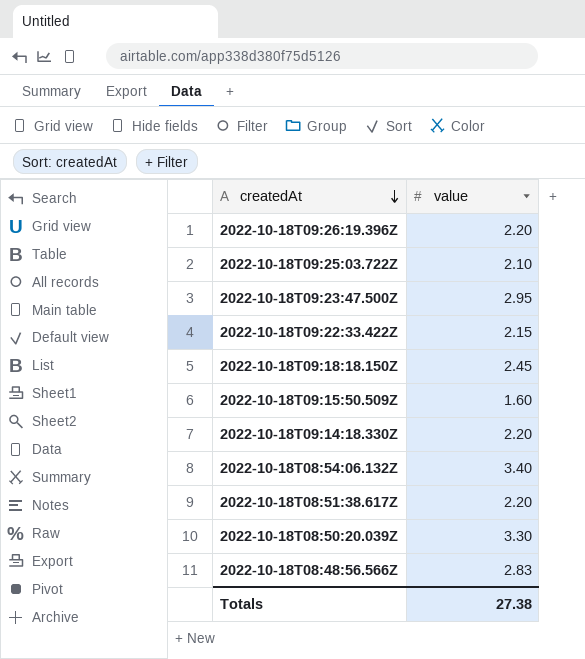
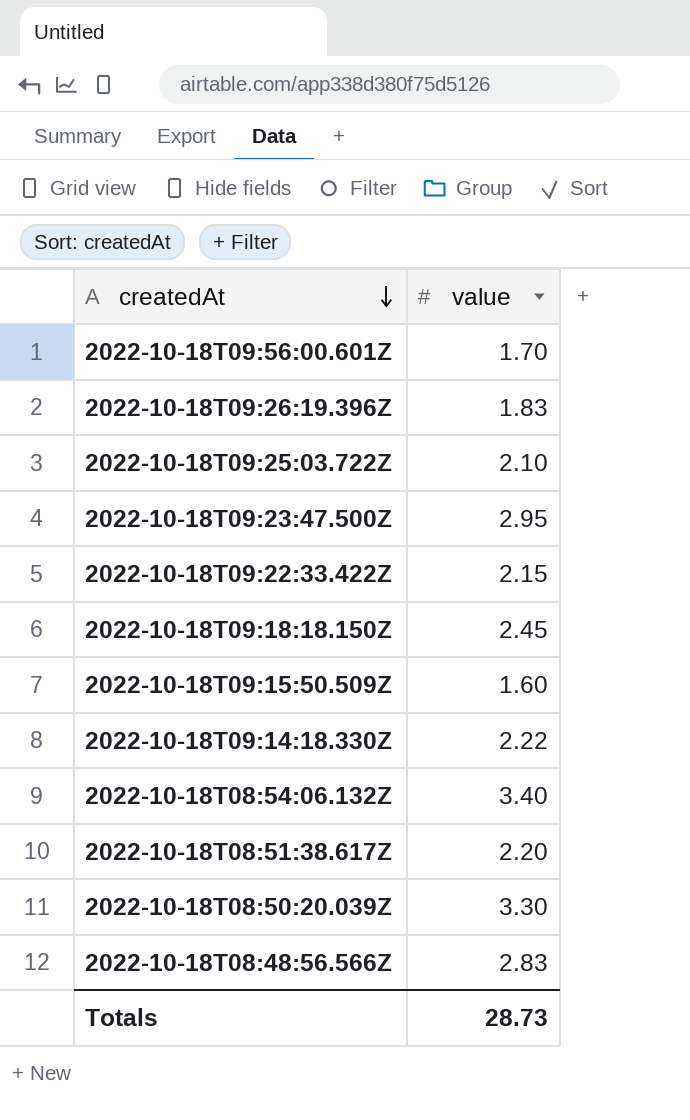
row 2022-10-18T09:56:00.601Z: none -> 1.70
2022-10-18T09:26:19.396Z | value: 2.20 -> 1.83
2022-10-18T09:14:18.330Z | value: 2.20 -> 2.22
Totals | value: 27.38 -> 28.73

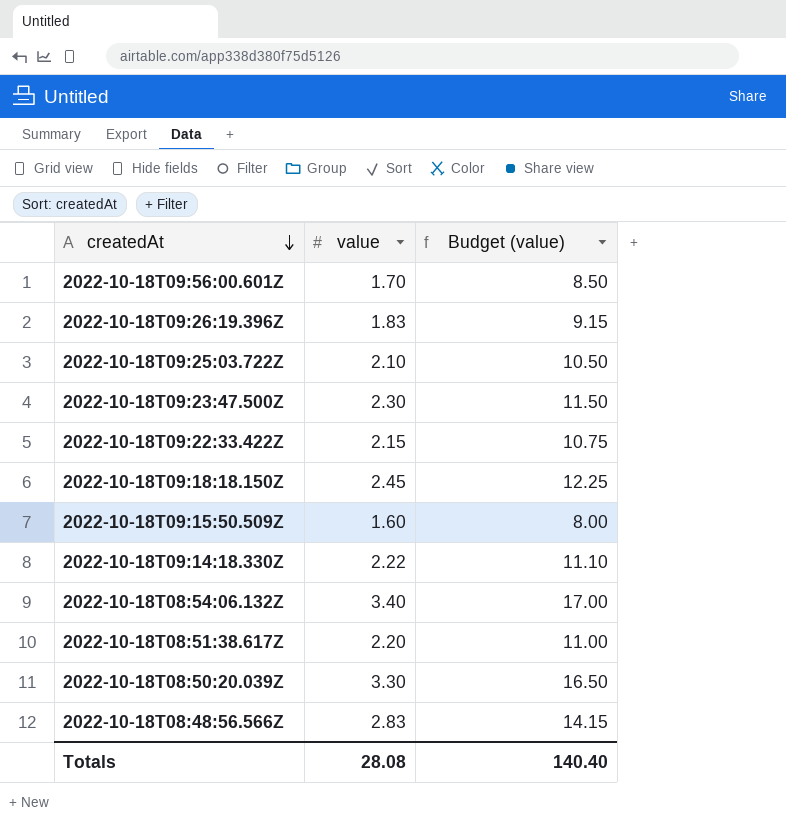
column Budget (value) | formula: none -> [value] * 5
2022-10-18T09:23:47.500Z | value: 2.95 -> 2.30
Totals | value: 28.73 -> 28.08

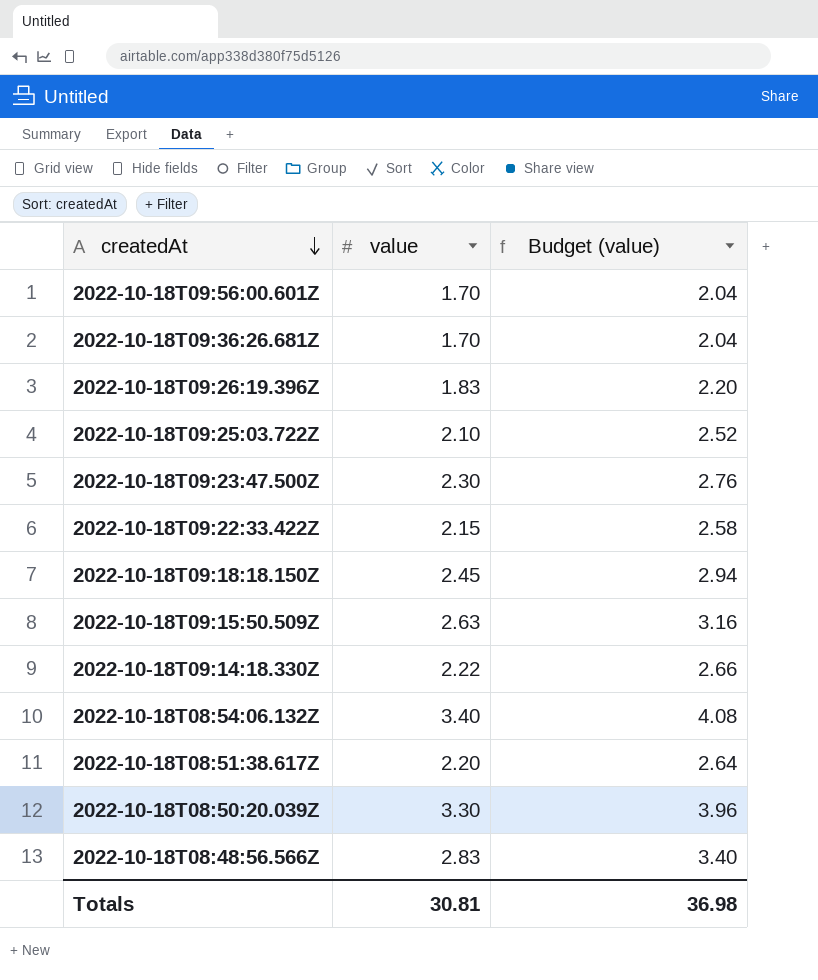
column Budget (value) | formula: [value] * 5 -> [value] * 1.2
row 2022-10-18T09:36:26.681Z: none -> 1.70 | 2.04
2022-10-18T09:15:50.509Z | value: 1.60 -> 2.63
Totals | value: 28.08 -> 30.81
Totals | Budget (value): 140.40 -> 36.98

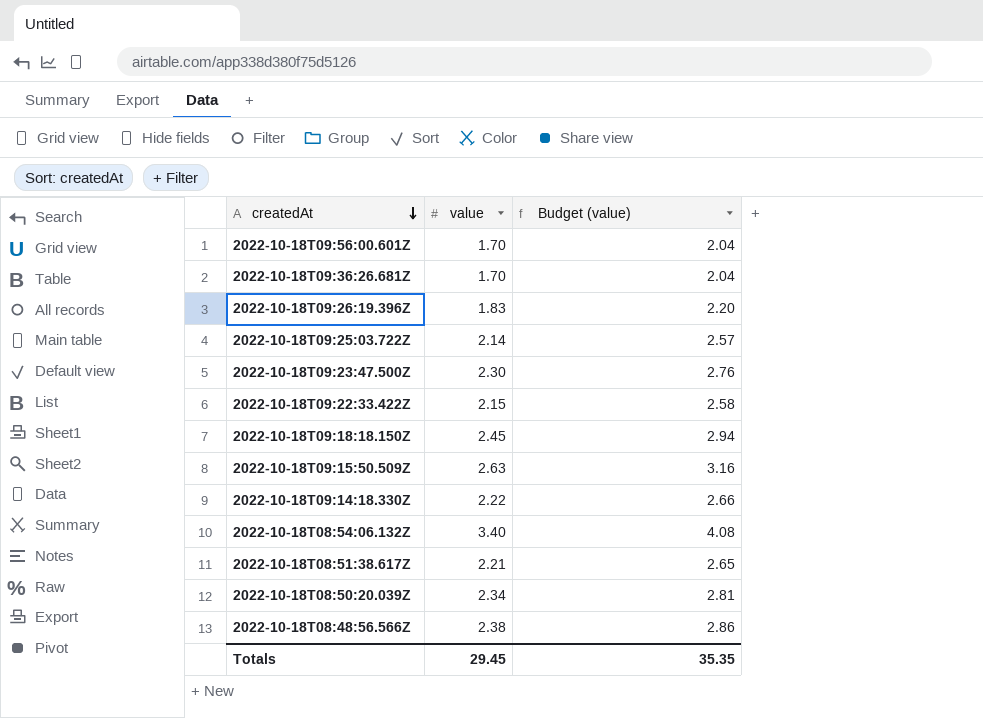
2022-10-18T09:25:03.722Z | value: 2.10 -> 2.14
2022-10-18T09:25:03.722Z | Budget (value): 2.52 -> 2.57
2022-10-18T08:51:38.617Z | value: 2.20 -> 2.21
2022-10-18T08:51:38.617Z | Budget (value): 2.64 -> 2.65
2022-10-18T08:50:20.039Z | value: 3.30 -> 2.34
2022-10-18T08:50:20.039Z | Budget (value): 3.96 -> 2.81
2022-10-18T08:48:56.566Z | value: 2.83 -> 2.38
2022-10-18T08:48:56.566Z | Budget (value): 3.40 -> 2.86
Totals | value: 30.81 -> 29.45
Totals | Budget (value): 36.98 -> 35.35

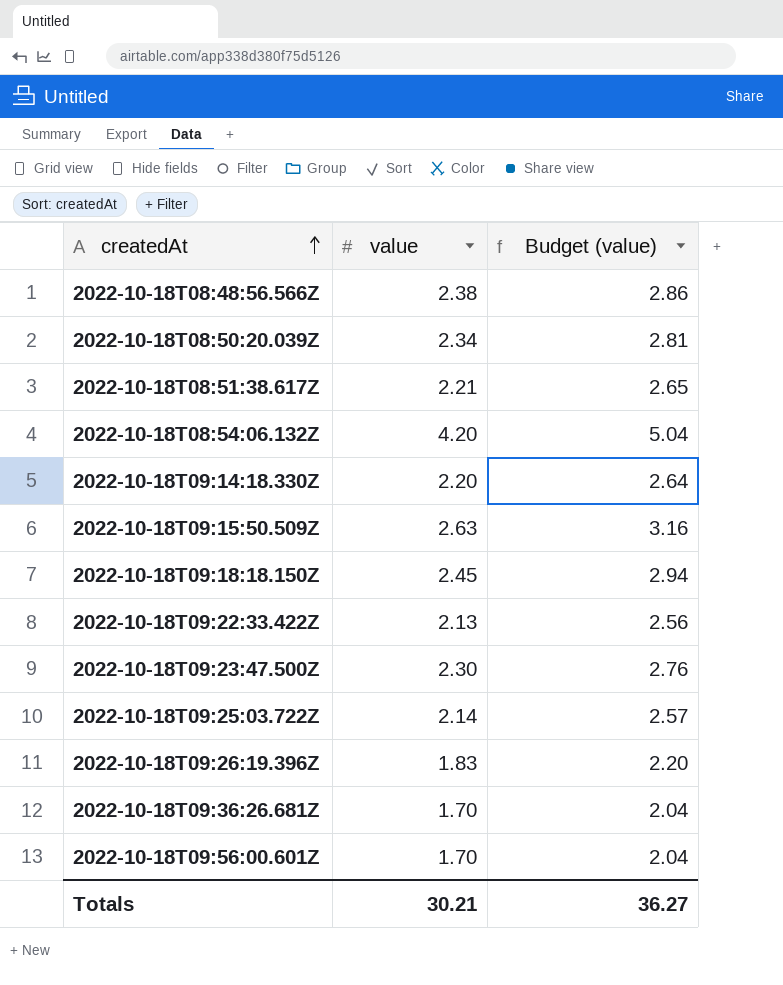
row order: createdAt descending -> createdAt ascending
2022-10-18T08:54:06.132Z | value: 3.40 -> 4.20
2022-10-18T08:54:06.132Z | Budget (value): 4.08 -> 5.04
2022-10-18T09:14:18.330Z | value: 2.22 -> 2.20
2022-10-18T09:14:18.330Z | Budget (value): 2.66 -> 2.64
2022-10-18T09:22:33.422Z | value: 2.15 -> 2.13
2022-10-18T09:22:33.422Z | Budget (value): 2.58 -> 2.56
Totals | value: 29.45 -> 30.21
Totals | Budget (value): 35.35 -> 36.27

